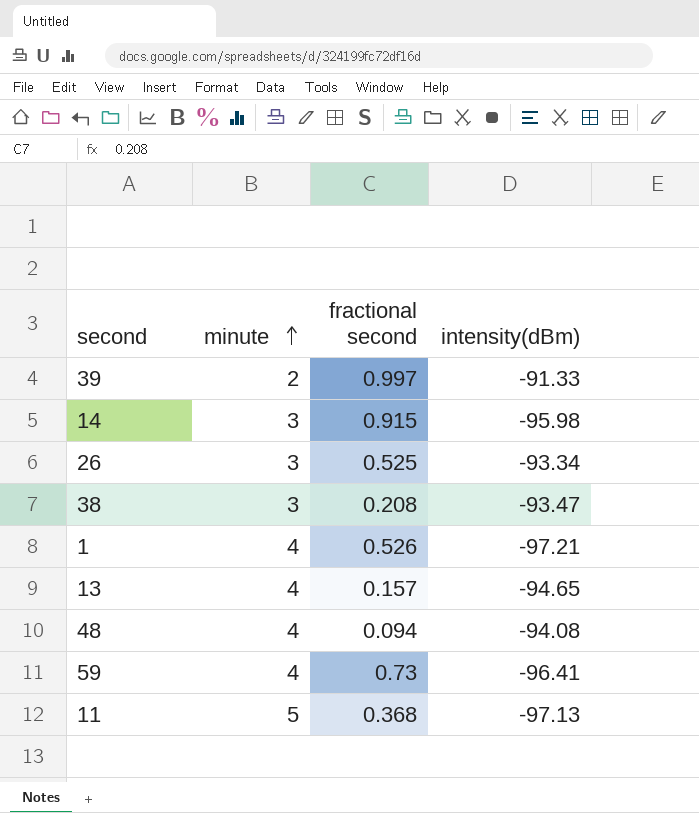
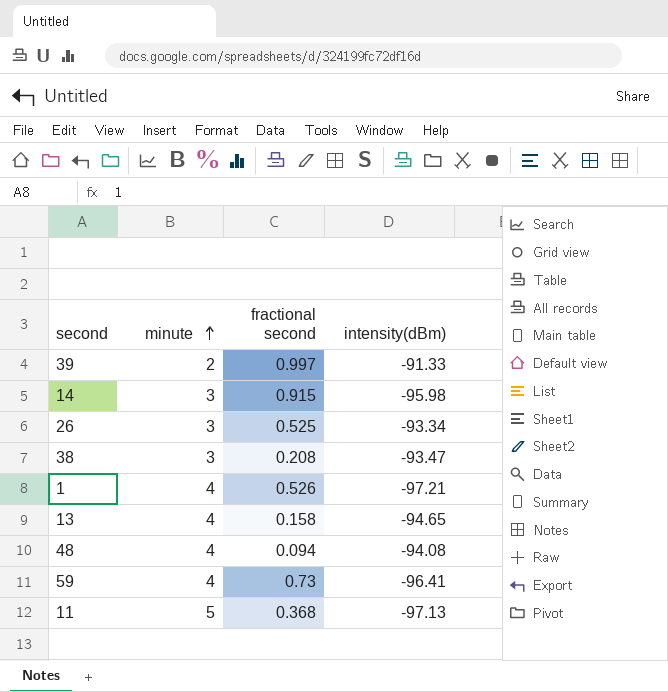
13 | fractional second: 0.157 -> 0.158

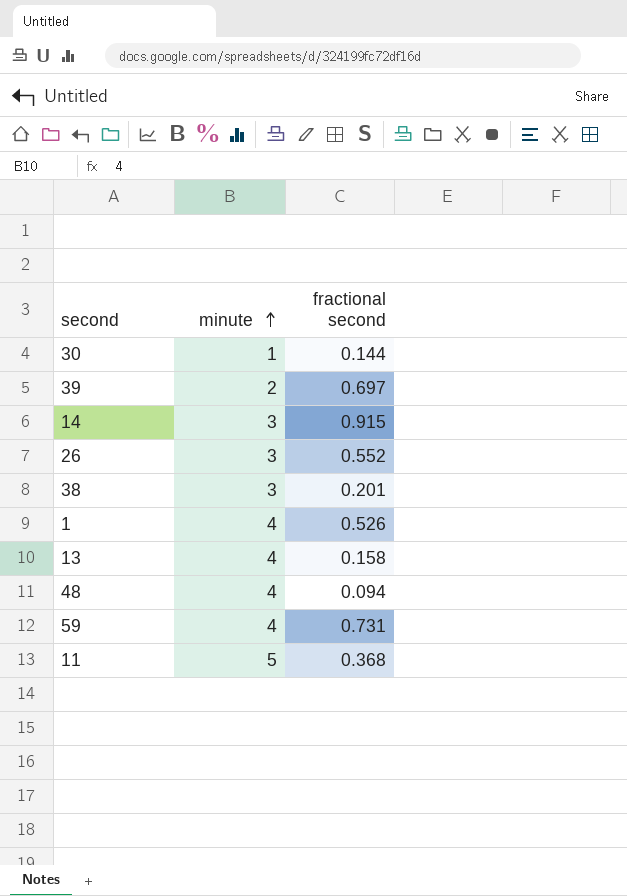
column intensity(dBm) | position: 4 -> none
row 30: none -> 1 | 0.144
39 | fractional second: 0.997 -> 0.697
26 | fractional second: 0.525 -> 0.552
38 | fractional second: 0.208 -> 0.201
59 | fractional second: 0.73 -> 0.731

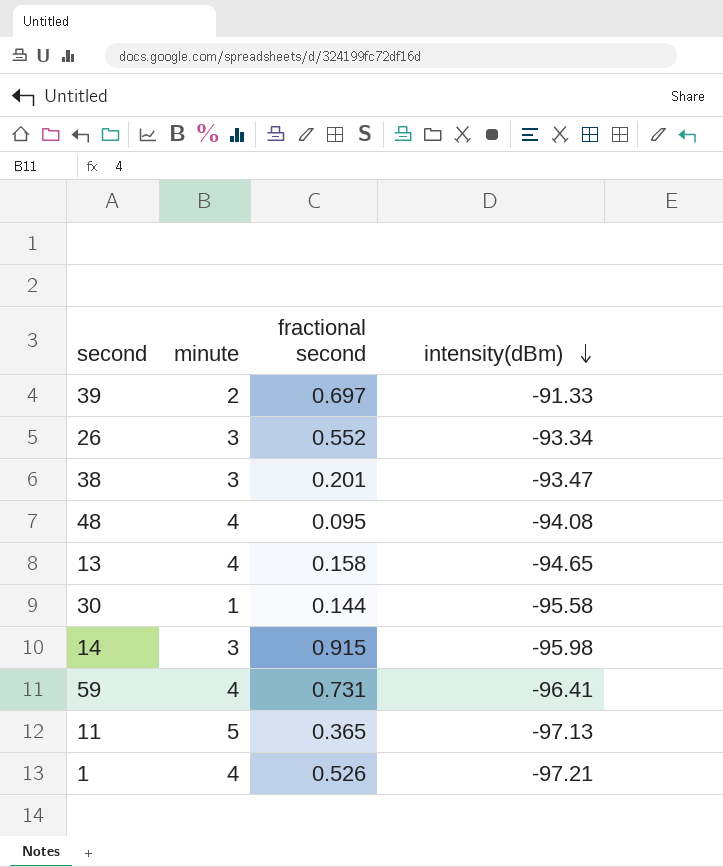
row order: minute ascending -> intensity(dBm) descending
column intensity(dBm) | position: none -> 4
48 | fractional second: 0.094 -> 0.095
11 | fractional second: 0.368 -> 0.365

